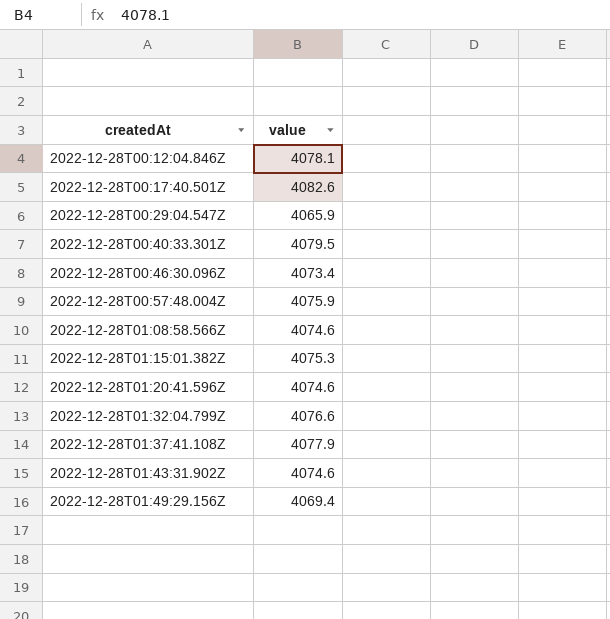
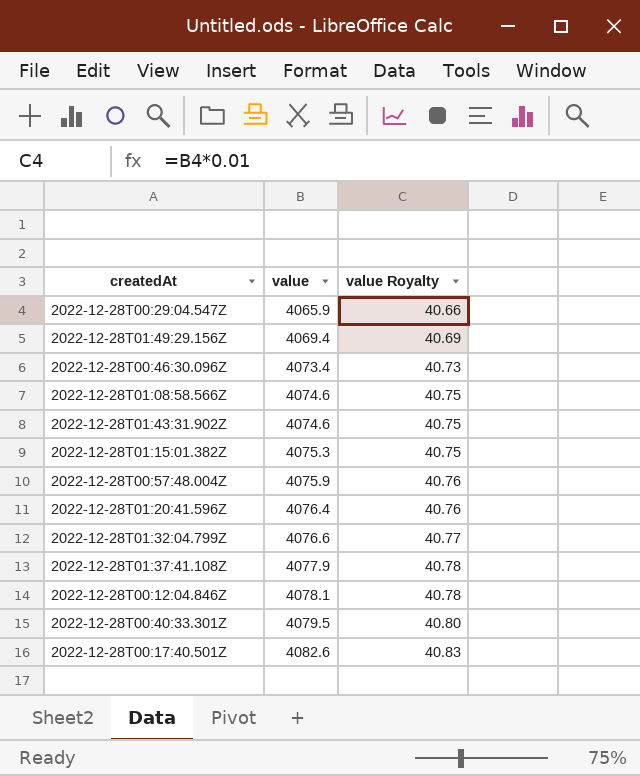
row order: createdAt ascending -> value ascending
column value Royalty | formula: none -> [value] * 0.01
2022-12-28T01:20:41.596Z | value: 4074.6 -> 4076.4

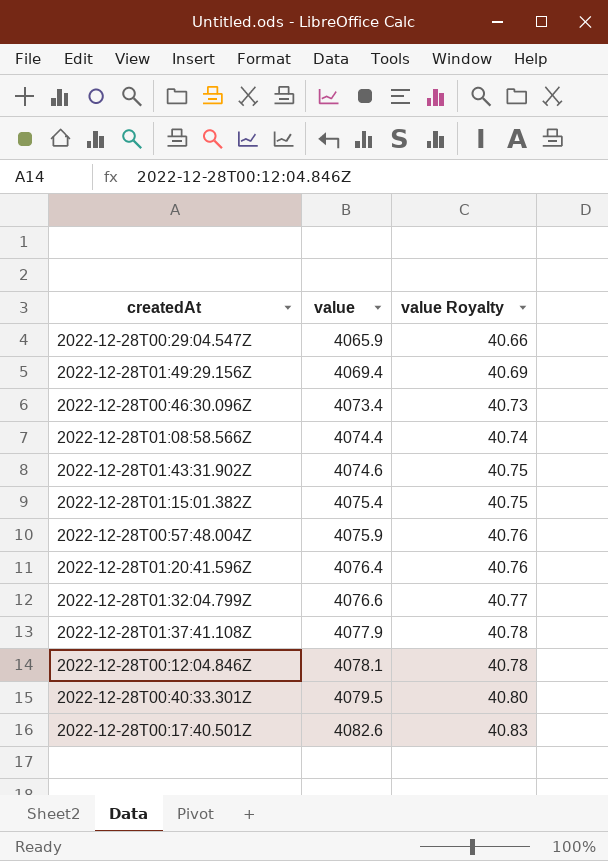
2022-12-28T01:08:58.566Z | value: 4074.6 -> 4074.4
2022-12-28T01:08:58.566Z | value Royalty: 40.75 -> 40.74
2022-12-28T01:15:01.382Z | value: 4075.3 -> 4075.4

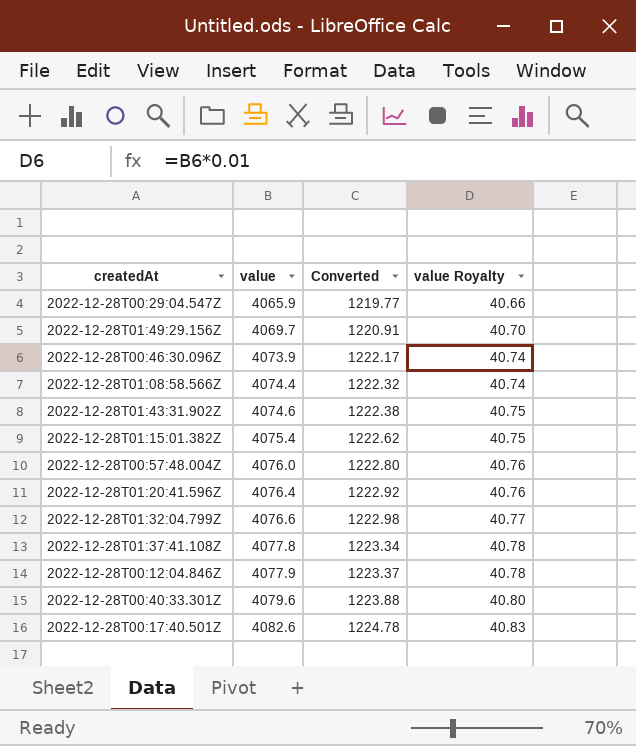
column Converted | formula: none -> [value] * 0.3
2022-12-28T01:49:29.156Z | value: 4069.4 -> 4069.7
2022-12-28T01:49:29.156Z | value Royalty: 40.69 -> 40.70
2022-12-28T00:46:30.096Z | value: 4073.4 -> 4073.9
2022-12-28T00:46:30.096Z | value Royalty: 40.73 -> 40.74
2022-12-28T00:57:48.004Z | value: 4075.9 -> 4076.0
2022-12-28T01:37:41.108Z | value: 4077.9 -> 4077.8
2022-12-28T00:12:04.846Z | value: 4078.1 -> 4077.9
2022-12-28T00:40:33.301Z | value: 4079.5 -> 4079.6

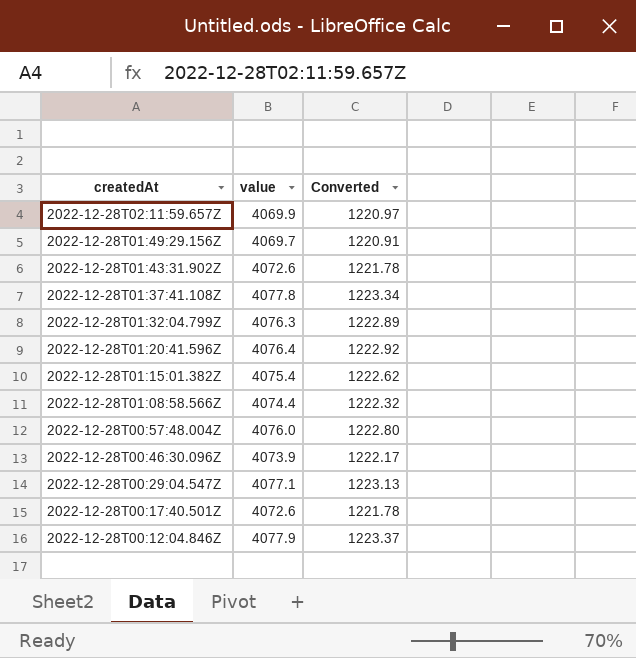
row order: value ascending -> createdAt descending
column value Royalty | formula: [value] * 0.01 -> none
row 2022-12-28T00:40:33.301Z: 4079.6 | 1223.88 | 40.80 -> none
row 2022-12-28T02:11:59.657Z: none -> 4069.9 | 1220.97
2022-12-28T01:43:31.902Z | value: 4074.6 -> 4072.6
2022-12-28T01:43:31.902Z | Converted: 1222.38 -> 1221.78
2022-12-28T01:32:04.799Z | value: 4076.6 -> 4076.3
2022-12-28T01:32:04.799Z | Converted: 1222.98 -> 1222.89
2022-12-28T00:29:04.547Z | value: 4065.9 -> 4077.1
2022-12-28T00:29:04.547Z | Converted: 1219.77 -> 1223.13
2022-12-28T00:17:40.501Z | value: 4082.6 -> 4072.6
2022-12-28T00:17:40.501Z | Converted: 1224.78 -> 1221.78

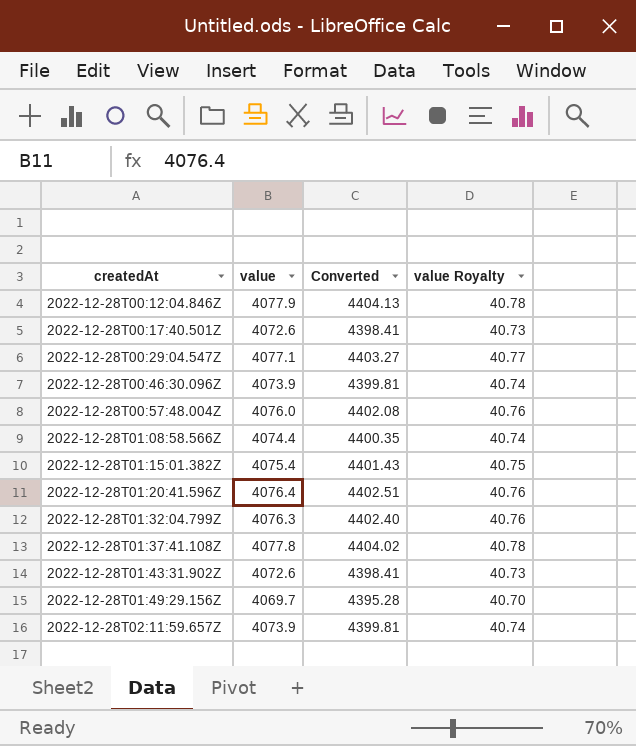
row order: createdAt descending -> createdAt ascending
column Converted | formula: [value] * 0.3 -> [value] * 1.08
column value Royalty | formula: none -> [value] * 0.01
2022-12-28T02:11:59.657Z | value: 4069.9 -> 4073.9

